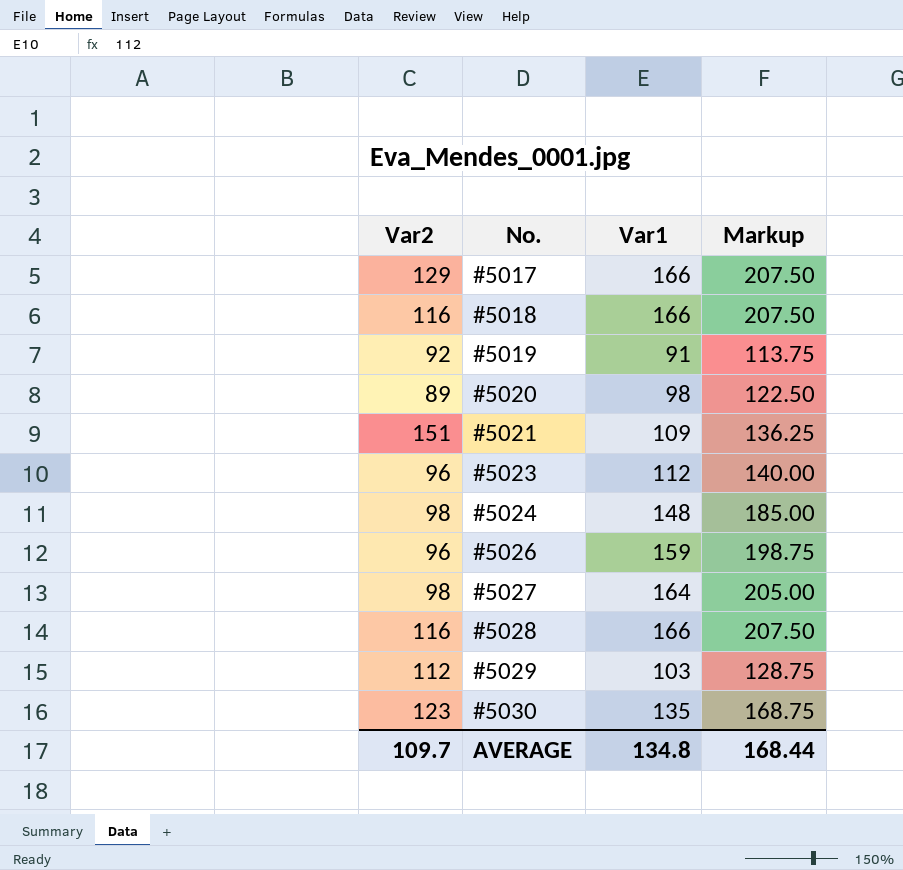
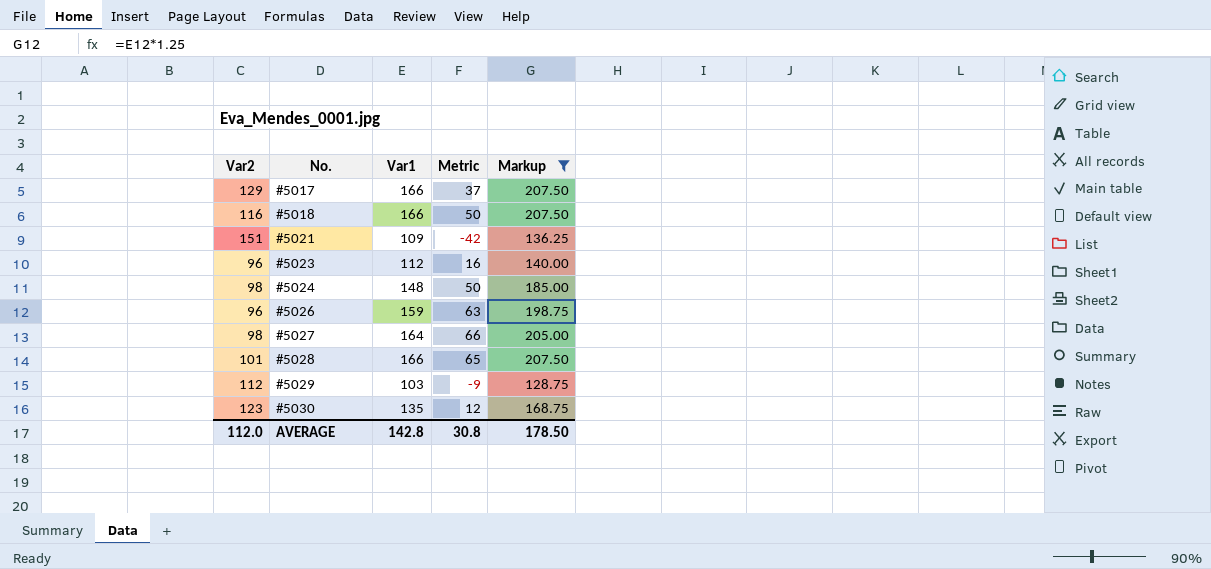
filter: none -> Markup >= 128.75
column Metric | formula: none -> [Var1] - [Var2]
#5028 | Var2: 116 -> 101
AVERAGE | Var2: 109.7 -> 112.0
AVERAGE | Var1: 134.8 -> 142.8
AVERAGE | Markup: 168.44 -> 178.50

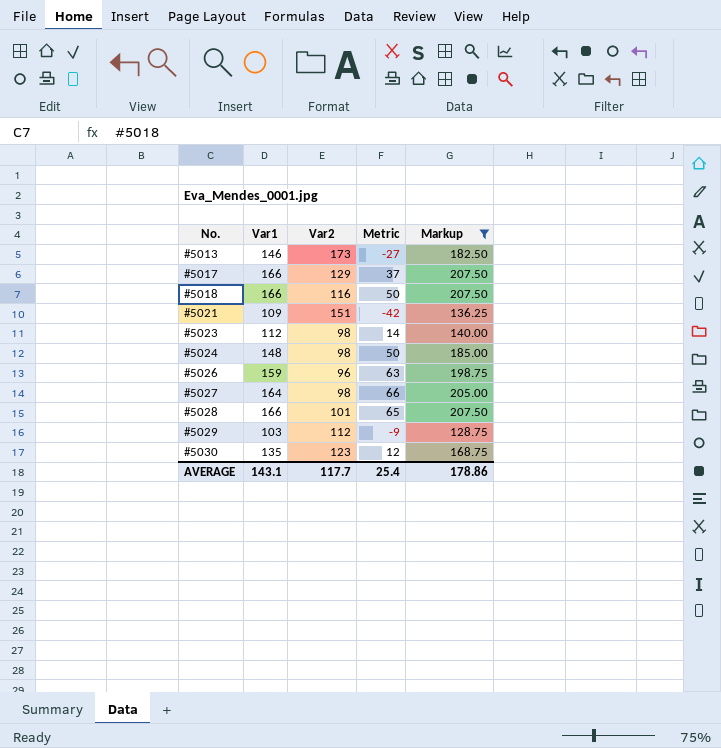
column Var2 | position: 1 -> 3
row #5013: none -> 146 | 173 | -27 | 182.50
#5023 | Var2: 96 -> 98
#5023 | Metric: 16 -> 14
AVERAGE | Var1: 142.8 -> 143.1
AVERAGE | Var2: 112.0 -> 117.7
AVERAGE | Metric: 30.8 -> 25.4
AVERAGE | Markup: 178.50 -> 178.86

